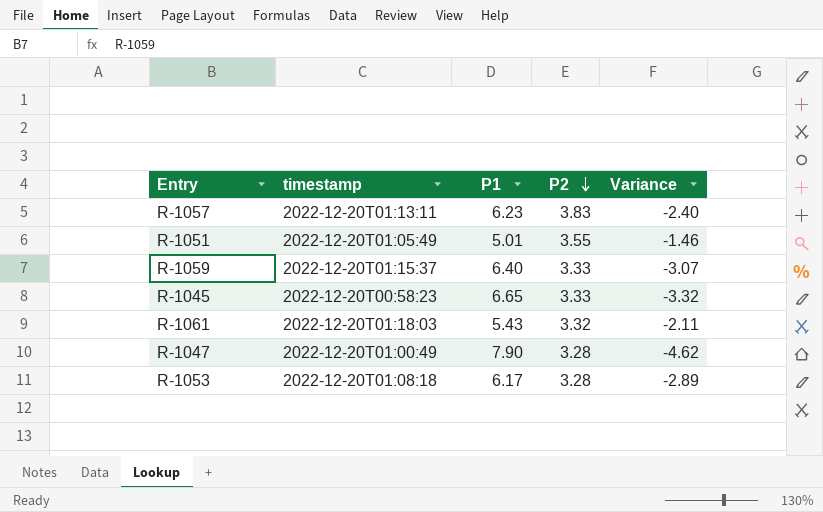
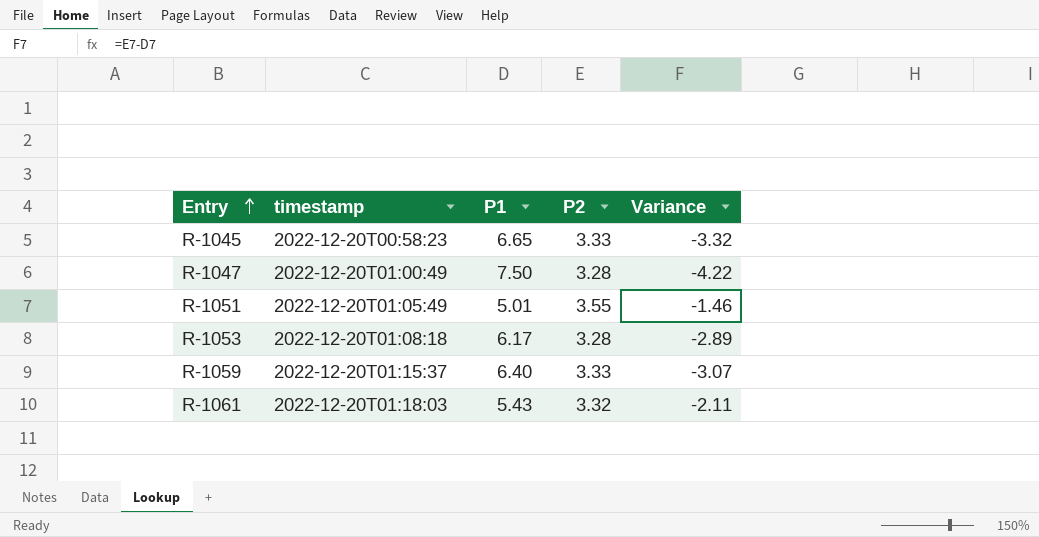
row order: P2 descending -> Entry ascending
row R-1057: 2022-12-20T01:13:11 | 6.23 | 3.83 | -2.40 -> none
R-1047 | P1: 7.90 -> 7.50
R-1047 | Variance: -4.62 -> -4.22

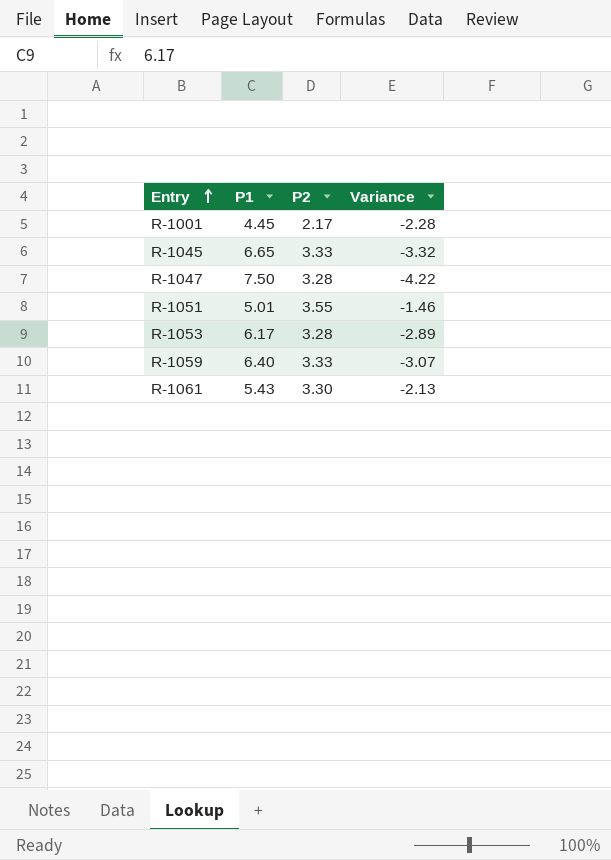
column timestamp | position: 2 -> none
row R-1001: none -> 4.45 | 2.17 | -2.28
R-1061 | P2: 3.32 -> 3.30
R-1061 | Variance: -2.11 -> -2.13

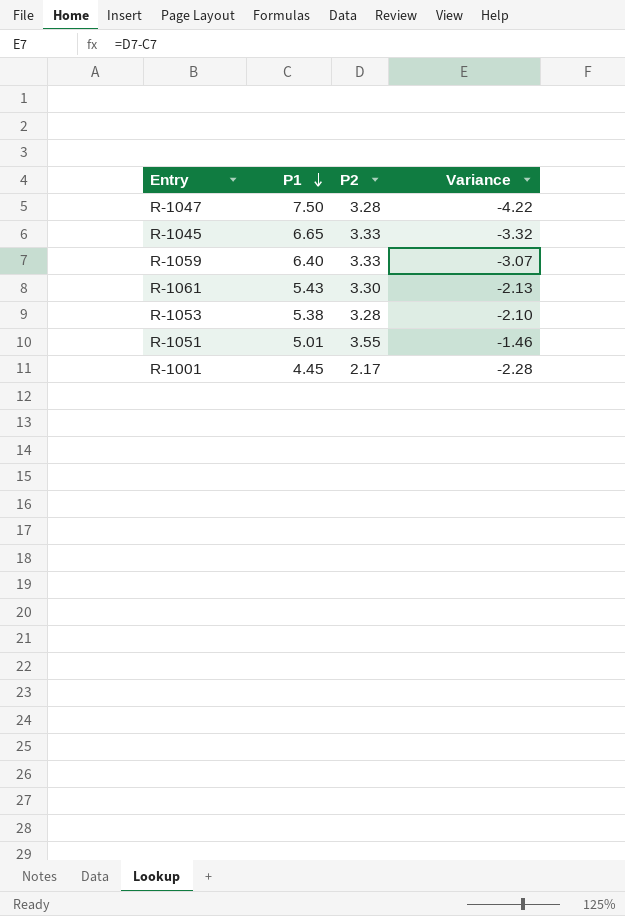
row order: Entry ascending -> P1 descending
R-1053 | P1: 6.17 -> 5.38
R-1053 | Variance: -2.89 -> -2.10

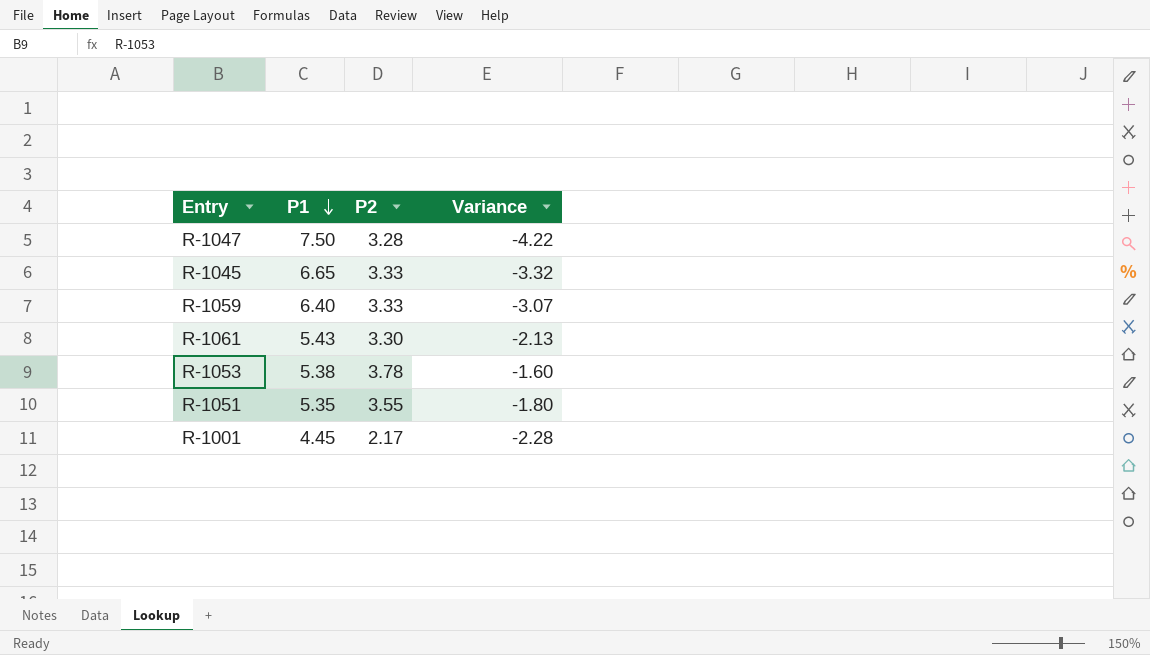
R-1053 | P2: 3.28 -> 3.78
R-1053 | Variance: -2.10 -> -1.60
R-1051 | P1: 5.01 -> 5.35
R-1051 | Variance: -1.46 -> -1.80

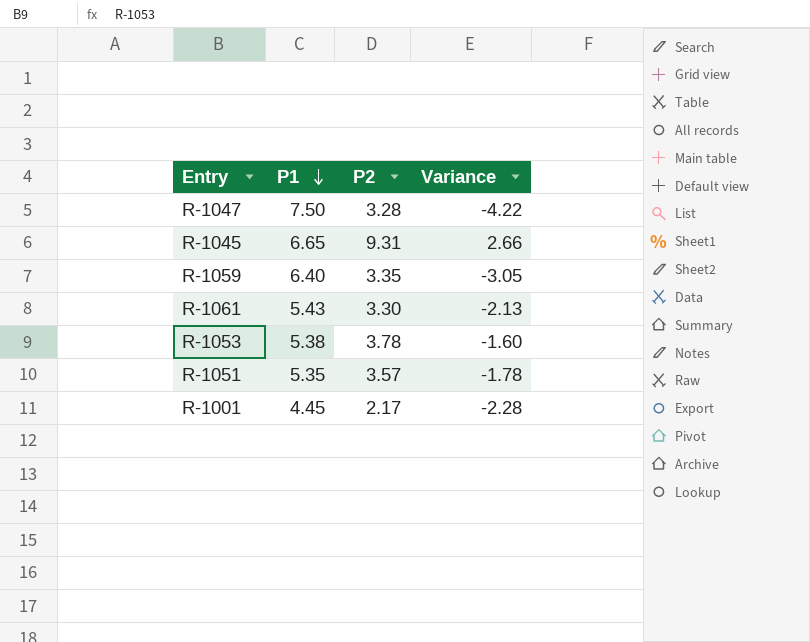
R-1045 | P2: 3.33 -> 9.31
R-1045 | Variance: -3.32 -> 2.66
R-1059 | P2: 3.33 -> 3.35
R-1059 | Variance: -3.07 -> -3.05
R-1051 | P2: 3.55 -> 3.57
R-1051 | Variance: -1.80 -> -1.78

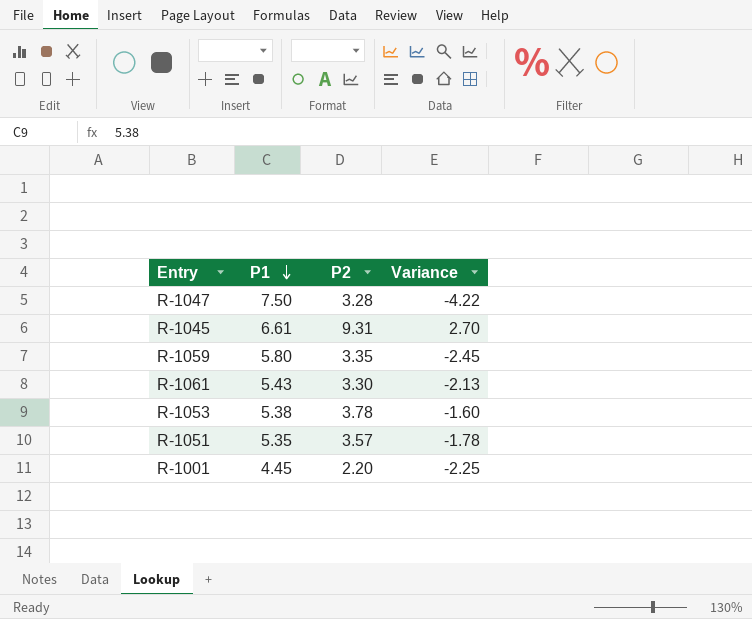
R-1045 | P1: 6.65 -> 6.61
R-1045 | Variance: 2.66 -> 2.70
R-1059 | P1: 6.40 -> 5.80
R-1059 | Variance: -3.05 -> -2.45
R-1001 | P2: 2.17 -> 2.20
R-1001 | Variance: -2.28 -> -2.25

